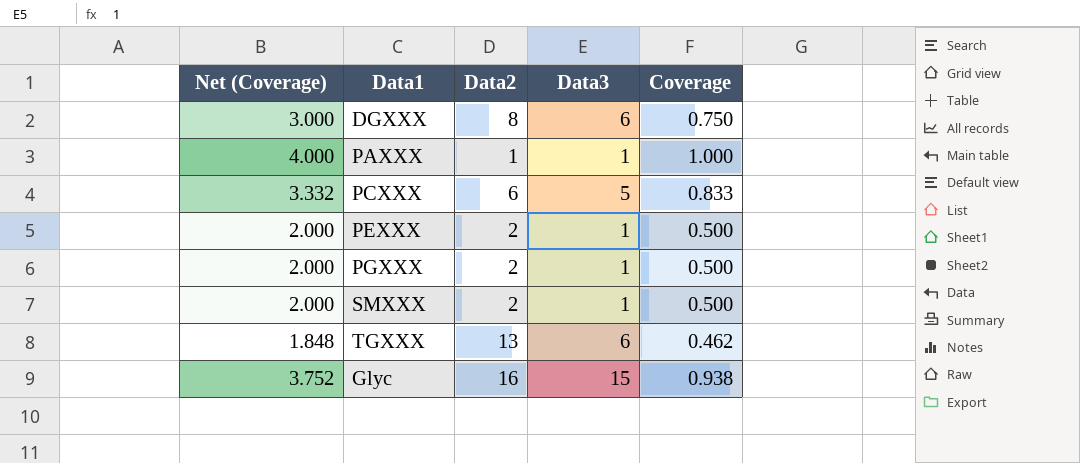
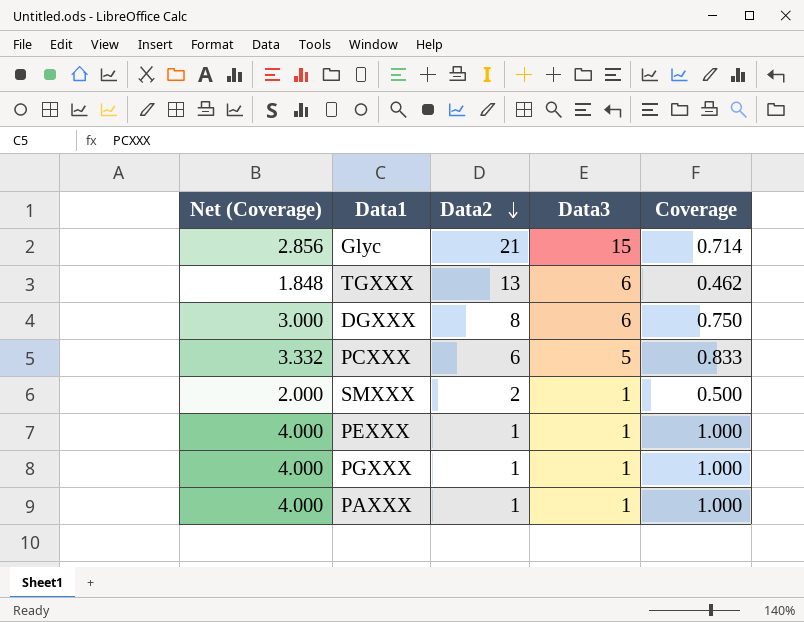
row order: none -> Data2 descending
Glyc | Net (Coverage): 3.752 -> 2.856
Glyc | Data2: 16 -> 21
Glyc | Coverage: 0.938 -> 0.714
PEXXX | Net (Coverage): 2.000 -> 4.000
PEXXX | Data2: 2 -> 1
PEXXX | Coverage: 0.500 -> 1.000
PGXXX | Net (Coverage): 2.000 -> 4.000
PGXXX | Data2: 2 -> 1
PGXXX | Coverage: 0.500 -> 1.000

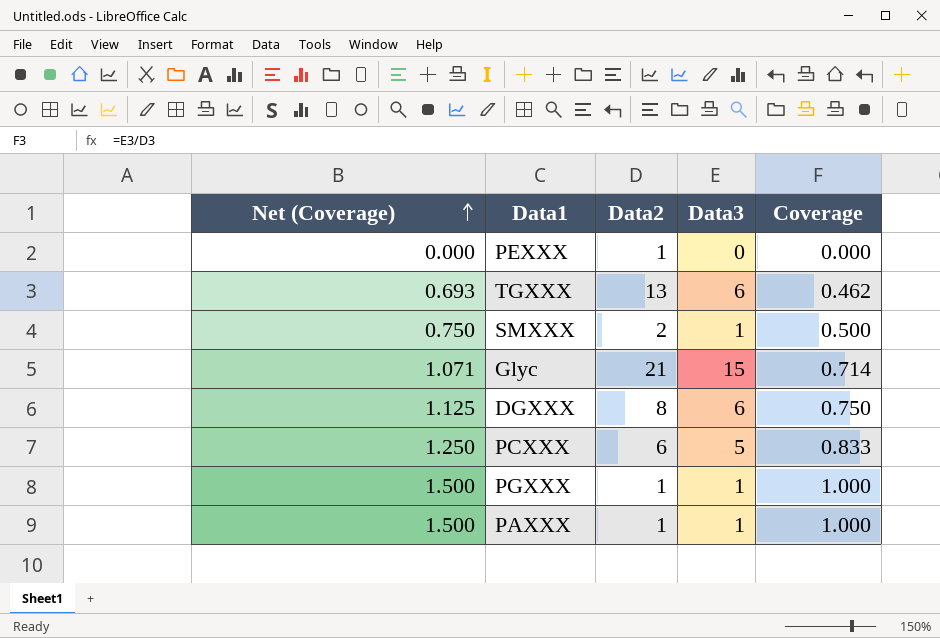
row order: Data2 descending -> Net (Coverage) ascending
column Net (Coverage) | formula: [Coverage] * 4 -> [Coverage] * 1.5
PEXXX | Data3: 1 -> 0
PEXXX | Coverage: 1.000 -> 0.000

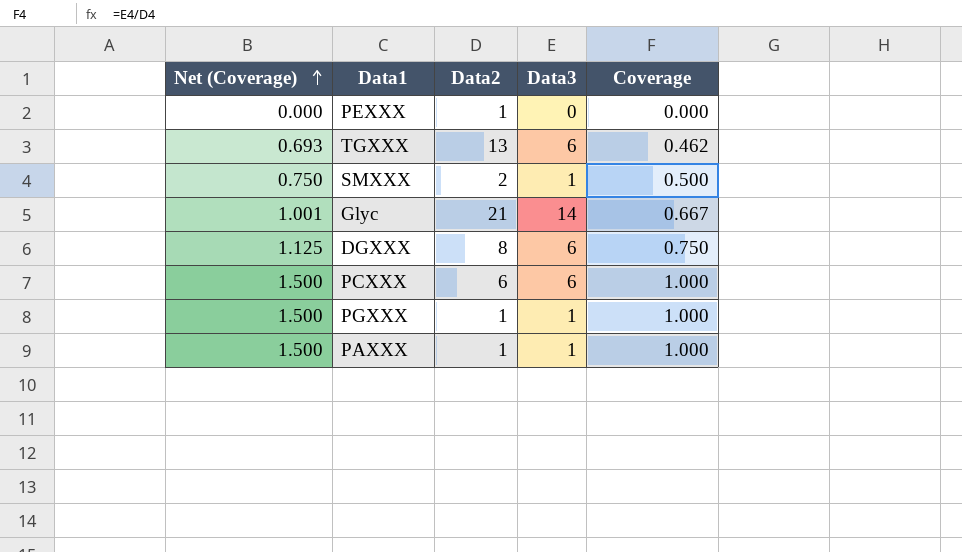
Glyc | Net (Coverage): 1.071 -> 1.001
Glyc | Data3: 15 -> 14
Glyc | Coverage: 0.714 -> 0.667
PCXXX | Net (Coverage): 1.250 -> 1.500
PCXXX | Data3: 5 -> 6
PCXXX | Coverage: 0.833 -> 1.000

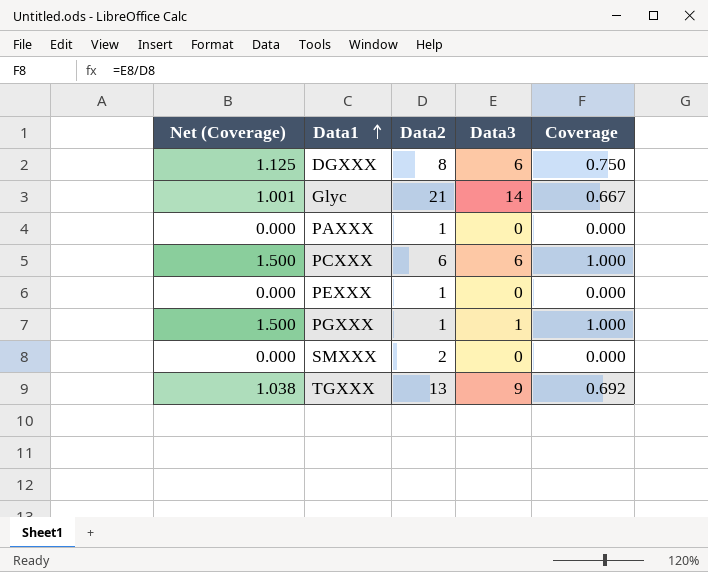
row order: Net (Coverage) ascending -> Data1 ascending
PAXXX | Net (Coverage): 1.500 -> 0.000
PAXXX | Data3: 1 -> 0
PAXXX | Coverage: 1.000 -> 0.000
SMXXX | Net (Coverage): 0.750 -> 0.000
SMXXX | Data3: 1 -> 0
SMXXX | Coverage: 0.500 -> 0.000
TGXXX | Net (Coverage): 0.693 -> 1.038
TGXXX | Data3: 6 -> 9
TGXXX | Coverage: 0.462 -> 0.692

